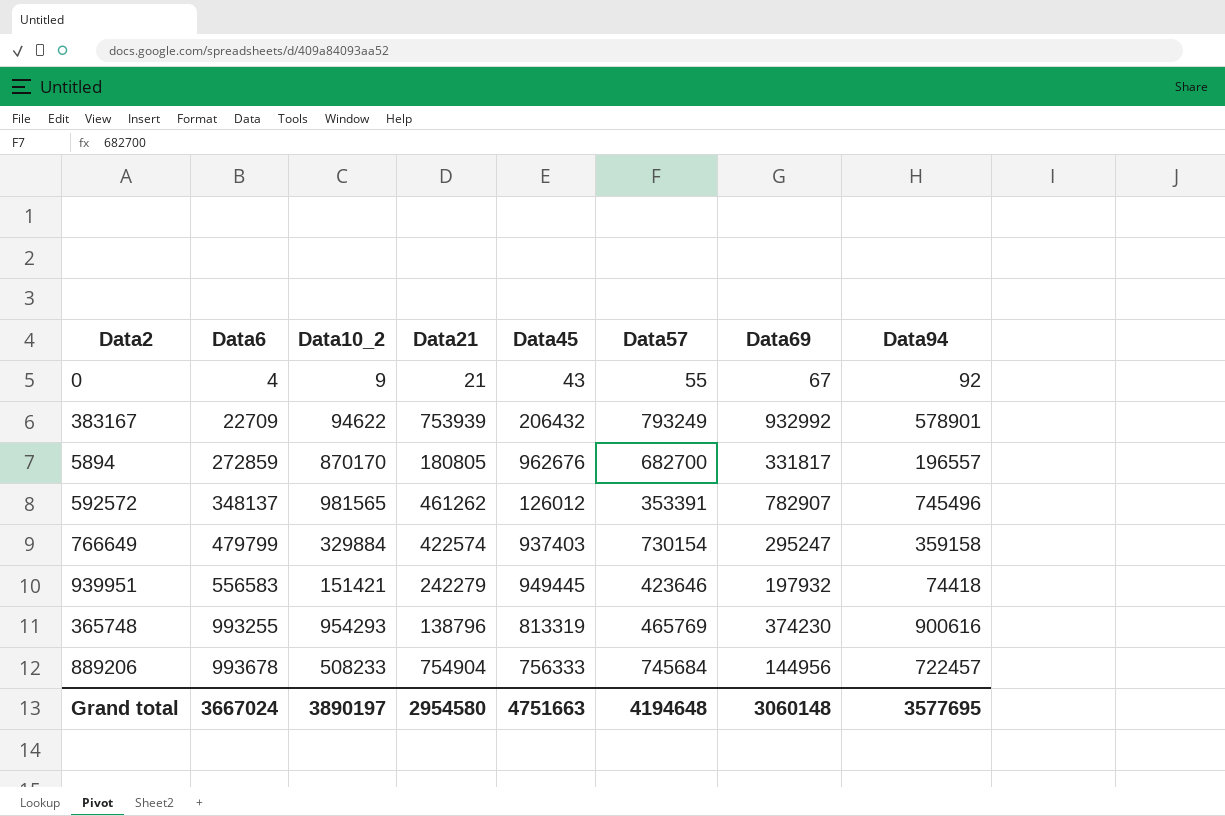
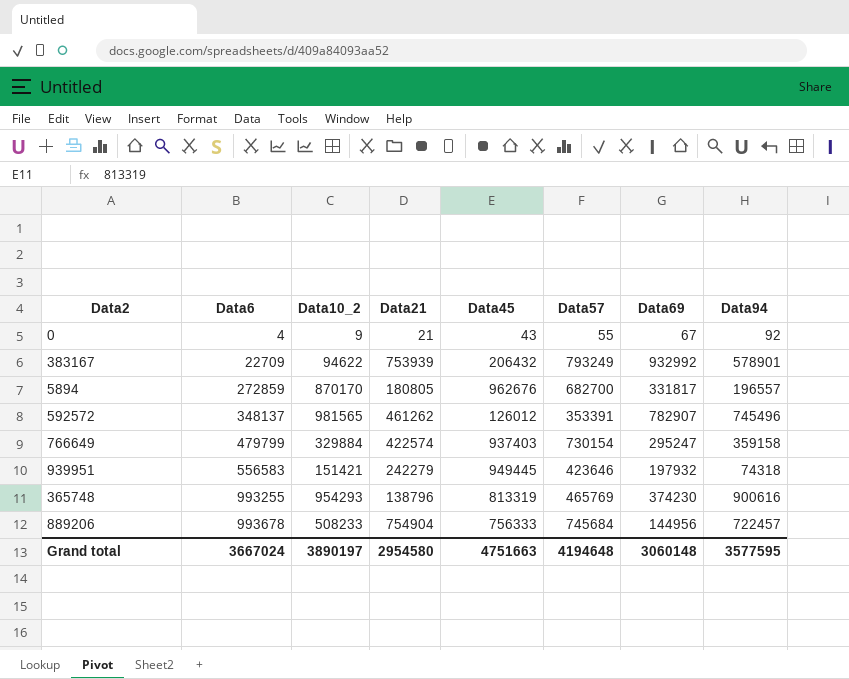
939951 | Data94: 74418 -> 74318
Grand total | Data94: 3577695 -> 3577595

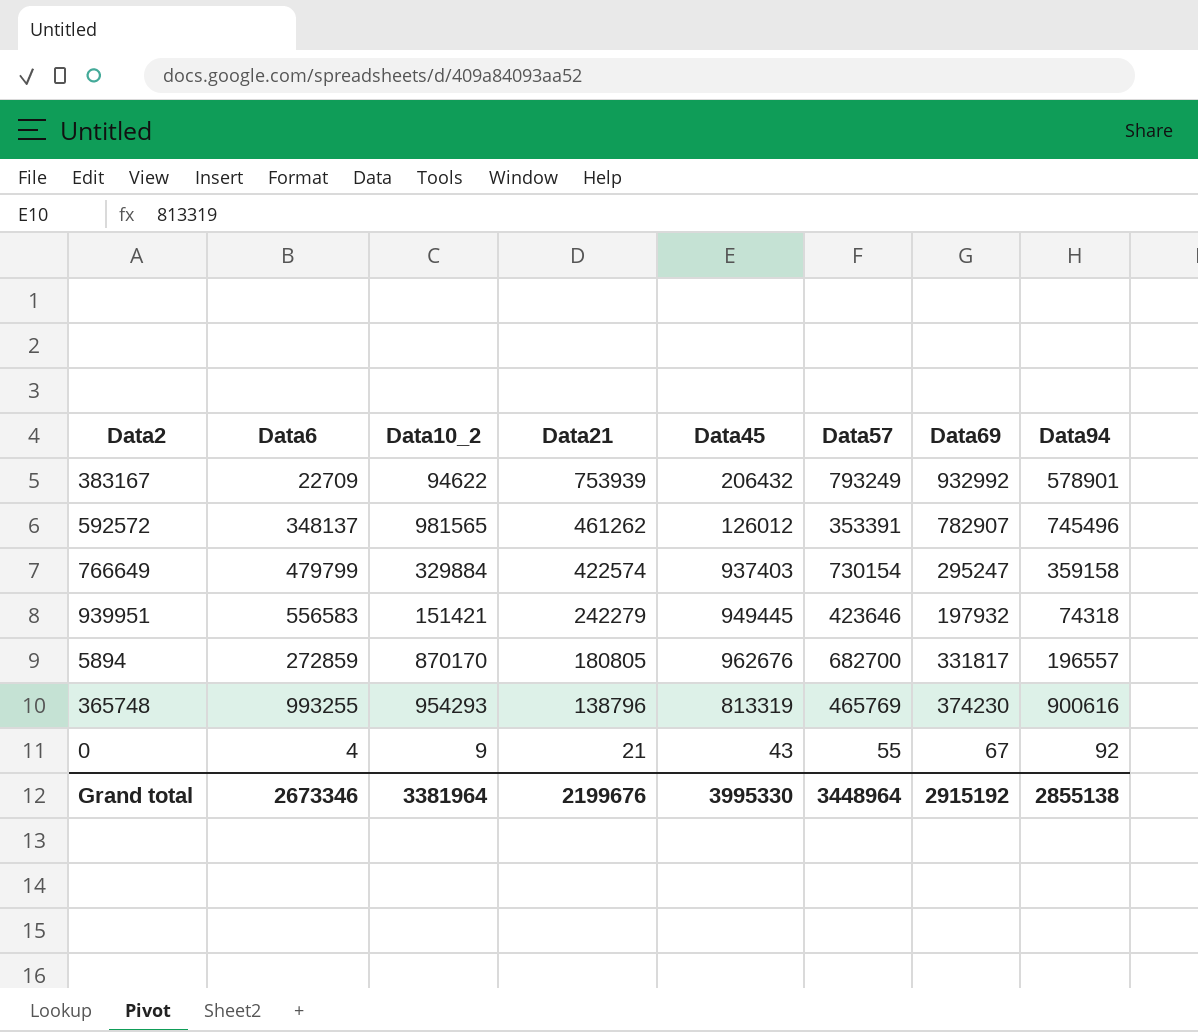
row order: Data6 ascending -> Data21 descending
row 889206: 993678 | 508233 | 754904 | 756333 | 745684 | 144956 | 722457 -> none
Grand total | Data6: 3667024 -> 2673346
Grand total | Data10_2: 3890197 -> 3381964
Grand total | Data21: 2954580 -> 2199676
Grand total | Data45: 4751663 -> 3995330
Grand total | Data57: 4194648 -> 3448964
Grand total | Data69: 3060148 -> 2915192
Grand total | Data94: 3577595 -> 2855138

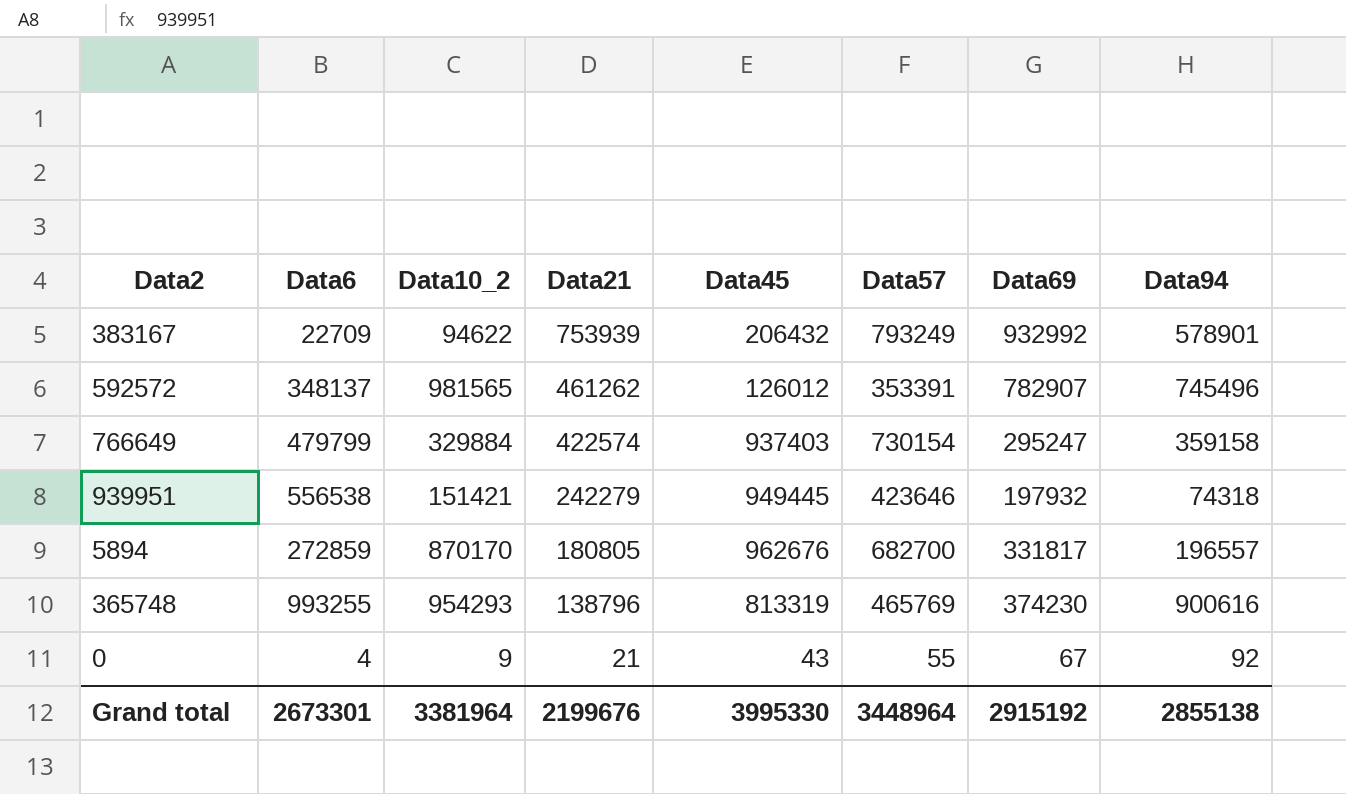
939951 | Data6: 556583 -> 556538
Grand total | Data6: 2673346 -> 2673301

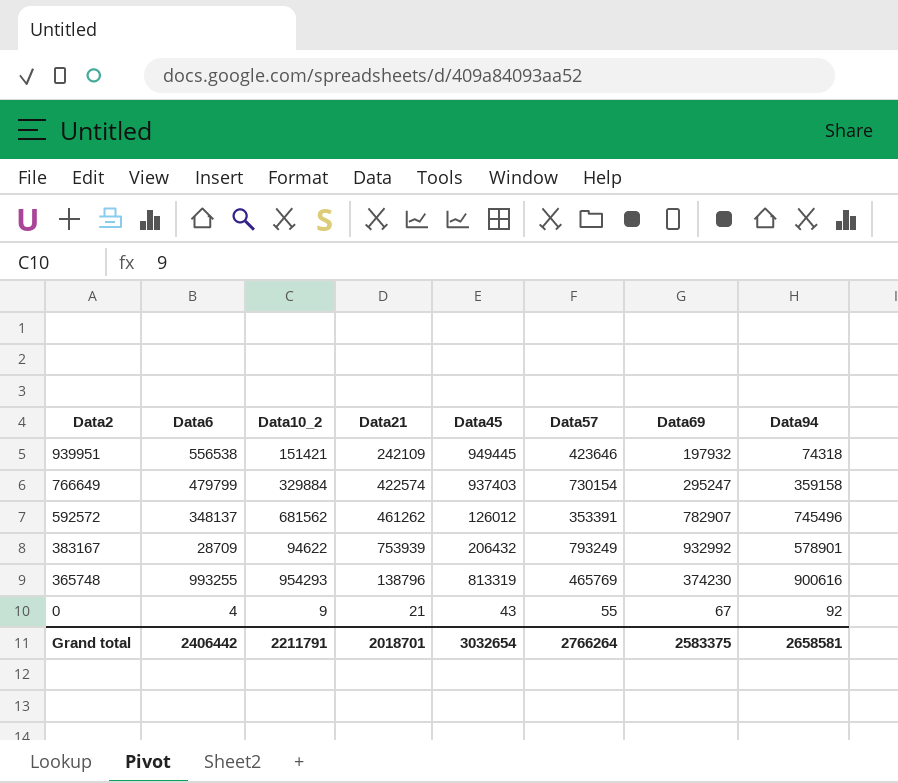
row order: Data21 descending -> Data2 descending
row 5894: 272859 | 870170 | 180805 | 962676 | 682700 | 331817 | 196557 -> none
939951 | Data21: 242279 -> 242109
592572 | Data10_2: 981565 -> 681562
383167 | Data6: 22709 -> 28709
Grand total | Data6: 2673301 -> 2406442
Grand total | Data10_2: 3381964 -> 2211791
Grand total | Data21: 2199676 -> 2018701
Grand total | Data45: 3995330 -> 3032654
Grand total | Data57: 3448964 -> 2766264
Grand total | Data69: 2915192 -> 2583375
Grand total | Data94: 2855138 -> 2658581

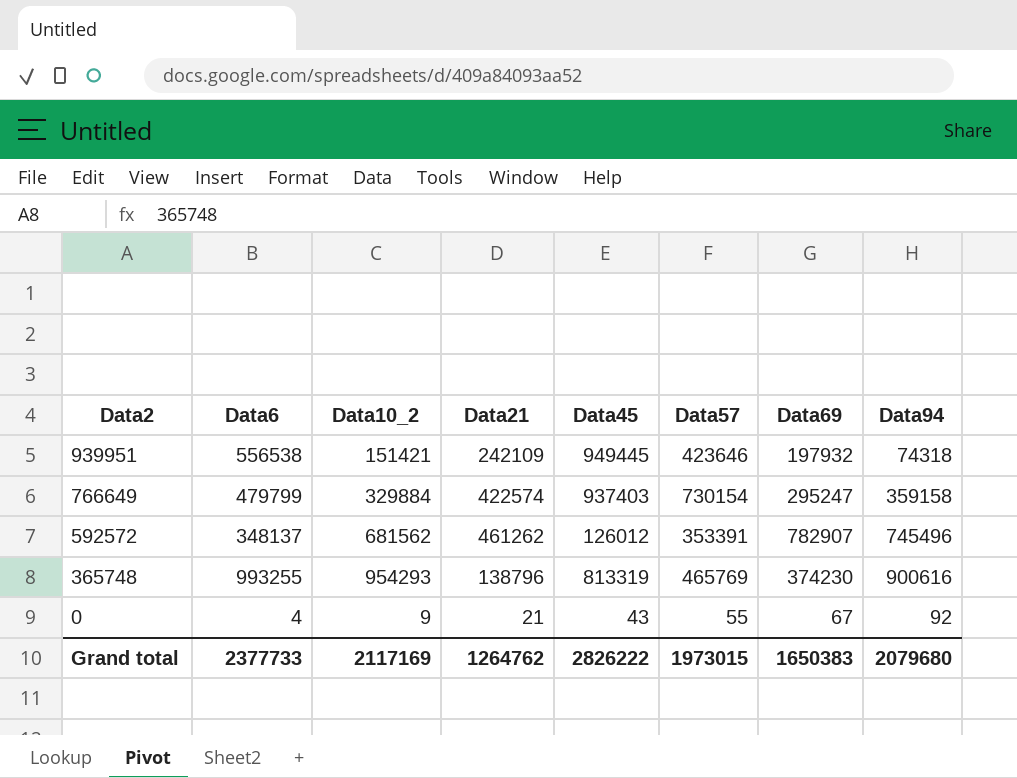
row 383167: 28709 | 94622 | 753939 | 206432 | 793249 | 932992 | 578901 -> none
Grand total | Data6: 2406442 -> 2377733
Grand total | Data10_2: 2211791 -> 2117169
Grand total | Data21: 2018701 -> 1264762
Grand total | Data45: 3032654 -> 2826222
Grand total | Data57: 2766264 -> 1973015
Grand total | Data69: 2583375 -> 1650383
Grand total | Data94: 2658581 -> 2079680

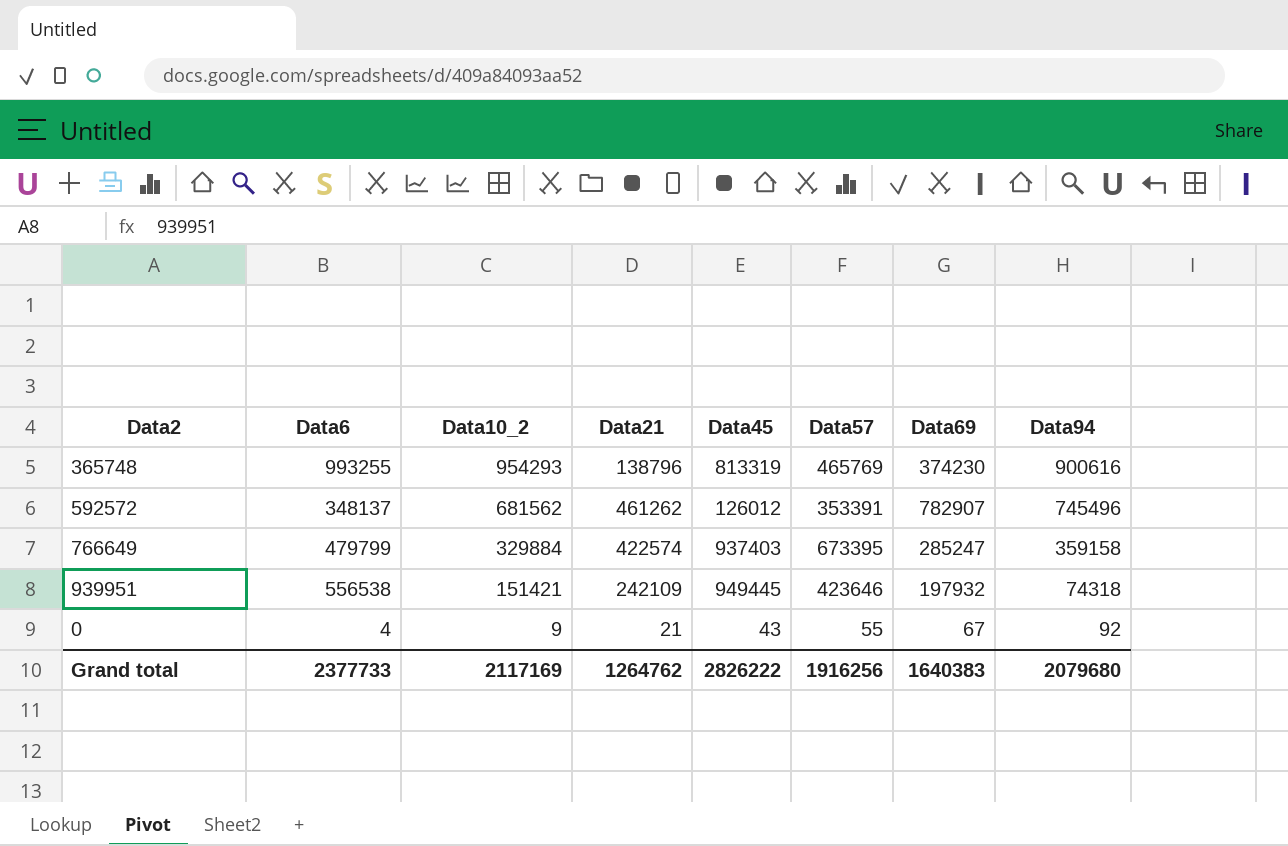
row order: Data2 descending -> Data10_2 descending
766649 | Data57: 730154 -> 673395
766649 | Data69: 295247 -> 285247
Grand total | Data57: 1973015 -> 1916256
Grand total | Data69: 1650383 -> 1640383

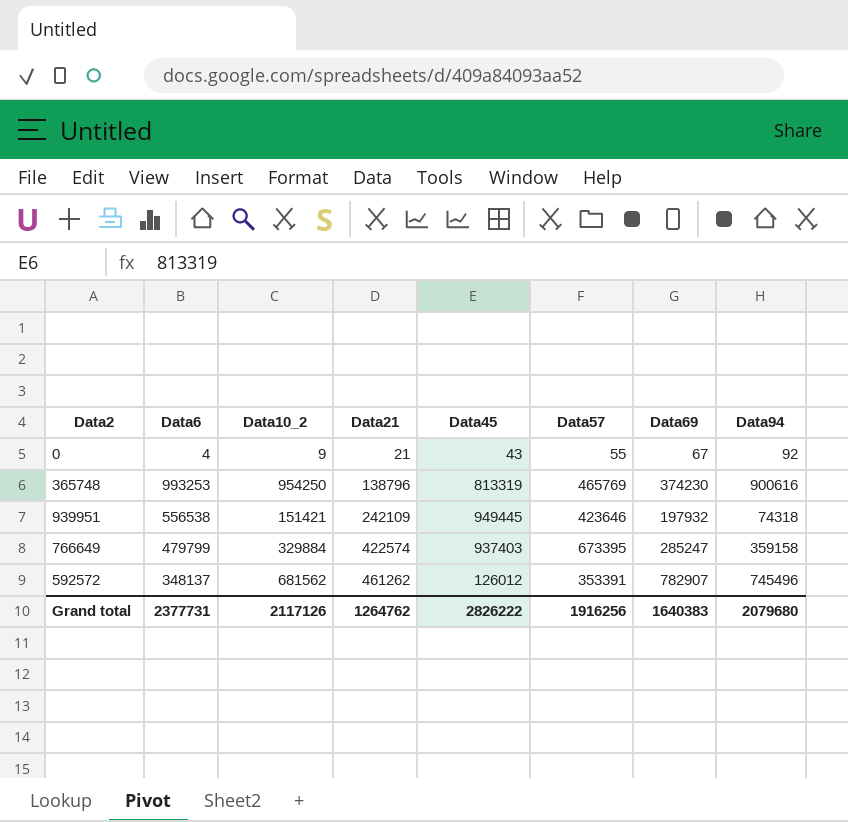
row order: Data10_2 descending -> Data21 ascending
365748 | Data6: 993255 -> 993253
365748 | Data10_2: 954293 -> 954250
Grand total | Data6: 2377733 -> 2377731
Grand total | Data10_2: 2117169 -> 2117126

